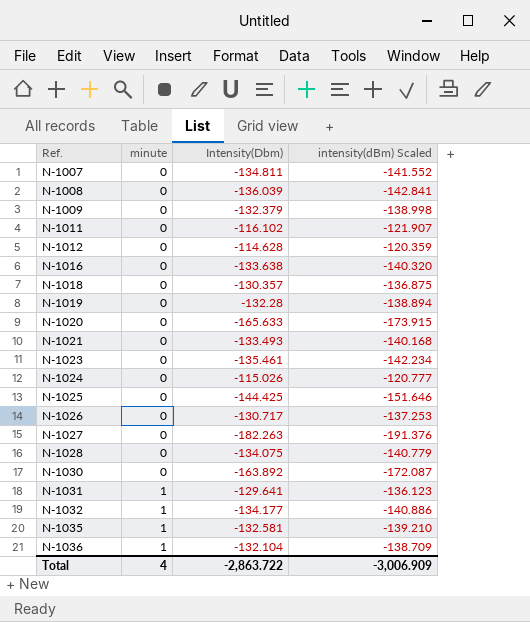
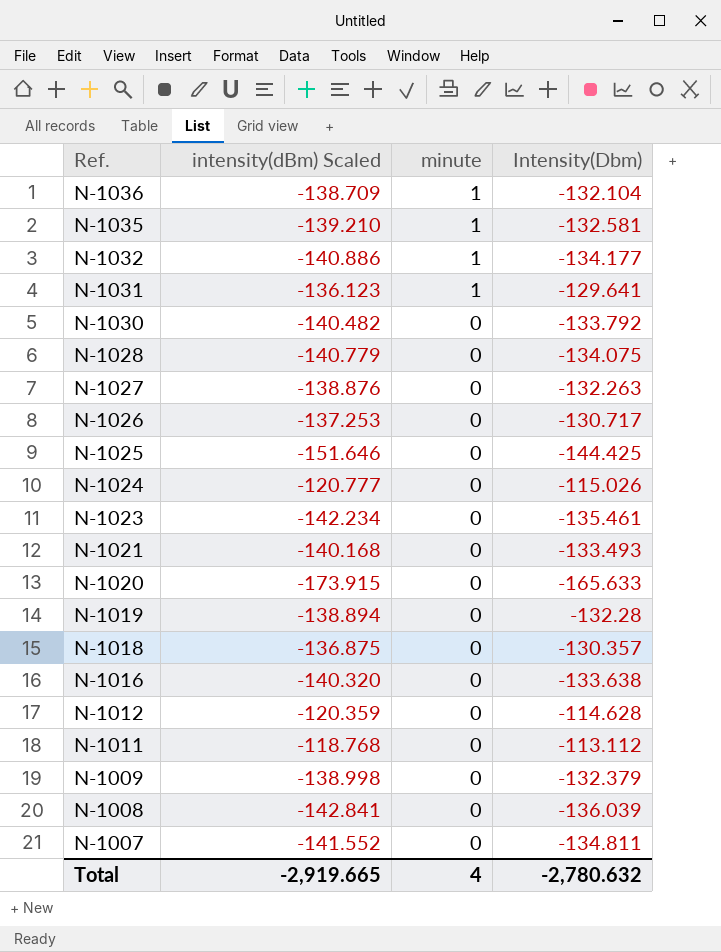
row order: Ref. ascending -> Ref. descending
column intensity(dBm) Scaled | position: 4 -> 2
N-1030 | intensity(dBm) Scaled: -172.087 -> -140.482
N-1030 | Intensity(Dbm): -163.892 -> -133.792
N-1027 | intensity(dBm) Scaled: -191.376 -> -138.876
N-1027 | Intensity(Dbm): -182.263 -> -132.263
N-1011 | intensity(dBm) Scaled: -121.907 -> -118.768
N-1011 | Intensity(Dbm): -116.102 -> -113.112
Total | intensity(dBm) Scaled: -3,006.909 -> -2,919.665
Total | Intensity(Dbm): -2,863.722 -> -2,780.632

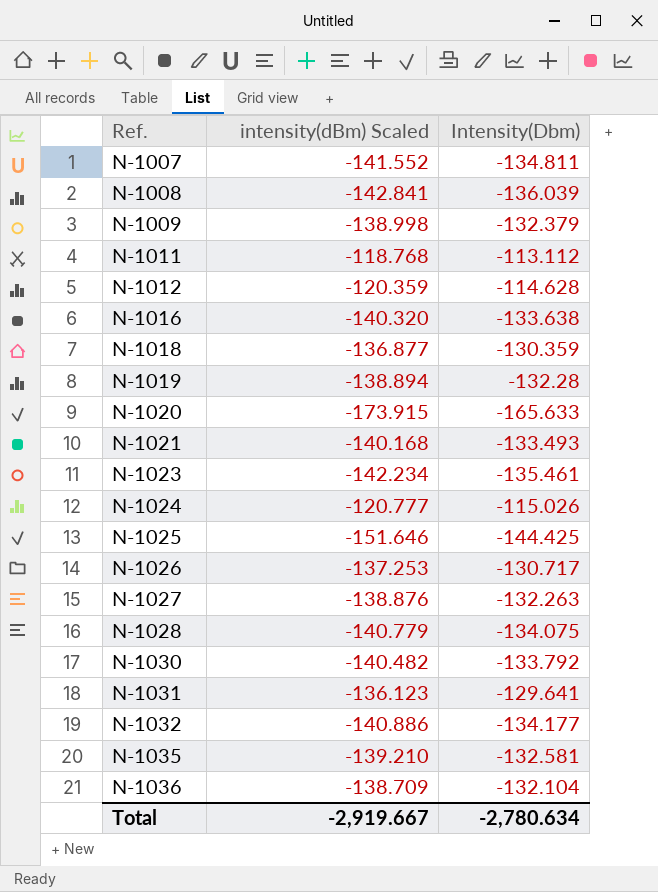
row order: Ref. descending -> Ref. ascending
column minute | position: 3 -> none
N-1018 | intensity(dBm) Scaled: -136.875 -> -136.877
N-1018 | Intensity(Dbm): -130.357 -> -130.359
Total | intensity(dBm) Scaled: -2,919.665 -> -2,919.667
Total | Intensity(Dbm): -2,780.632 -> -2,780.634

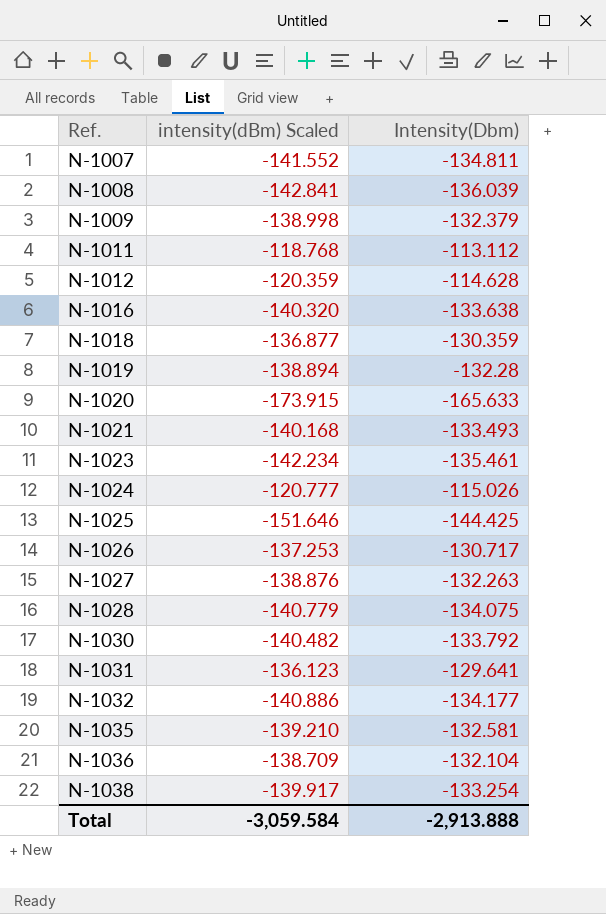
row N-1038: none -> -139.917 | -133.254
Total | intensity(dBm) Scaled: -2,919.667 -> -3,059.584
Total | Intensity(Dbm): -2,780.634 -> -2,913.888

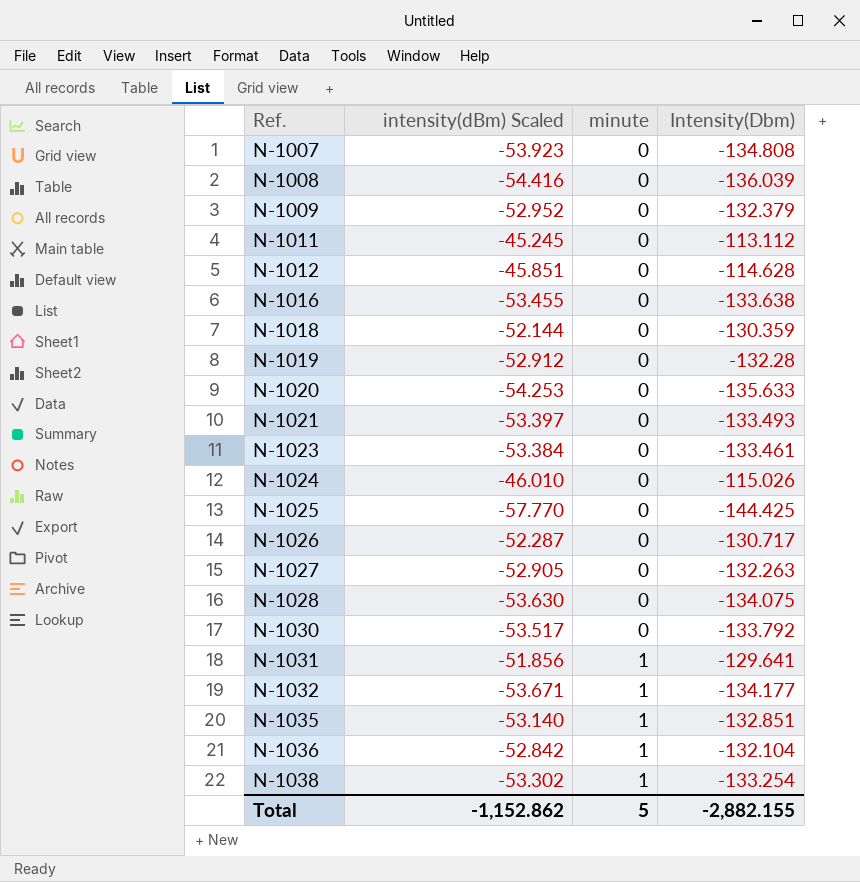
column intensity(dBm) Scaled | formula: [Intensity(Dbm)] * 1.05 -> [Intensity(Dbm)] * 0.4
column minute | position: none -> 3
N-1007 | Intensity(Dbm): -134.811 -> -134.808
N-1020 | Intensity(Dbm): -165.633 -> -135.633
N-1023 | Intensity(Dbm): -135.461 -> -133.461
N-1035 | Intensity(Dbm): -132.581 -> -132.851
Total | intensity(dBm) Scaled: -3,059.584 -> -1,152.862
Total | Intensity(Dbm): -2,913.888 -> -2,882.155

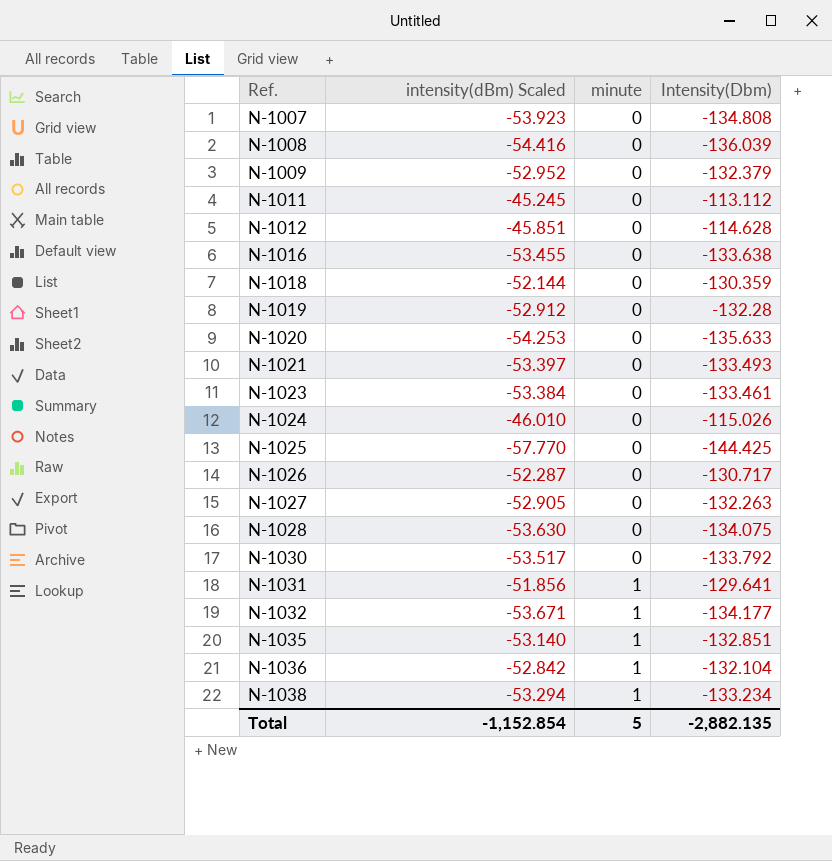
N-1038 | intensity(dBm) Scaled: -53.302 -> -53.294
N-1038 | Intensity(Dbm): -133.254 -> -133.234
Total | intensity(dBm) Scaled: -1,152.862 -> -1,152.854
Total | Intensity(Dbm): -2,882.155 -> -2,882.135

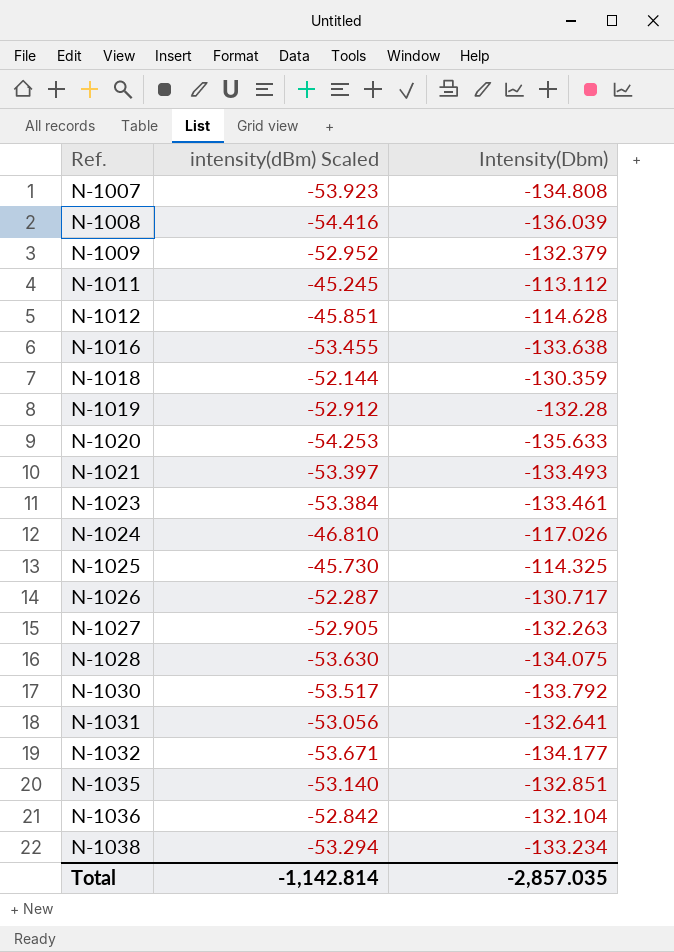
column minute | position: 3 -> none
N-1024 | intensity(dBm) Scaled: -46.010 -> -46.810
N-1024 | Intensity(Dbm): -115.026 -> -117.026
N-1025 | intensity(dBm) Scaled: -57.770 -> -45.730
N-1025 | Intensity(Dbm): -144.425 -> -114.325
N-1031 | intensity(dBm) Scaled: -51.856 -> -53.056
N-1031 | Intensity(Dbm): -129.641 -> -132.641
Total | intensity(dBm) Scaled: -1,152.854 -> -1,142.814
Total | Intensity(Dbm): -2,882.135 -> -2,857.035

